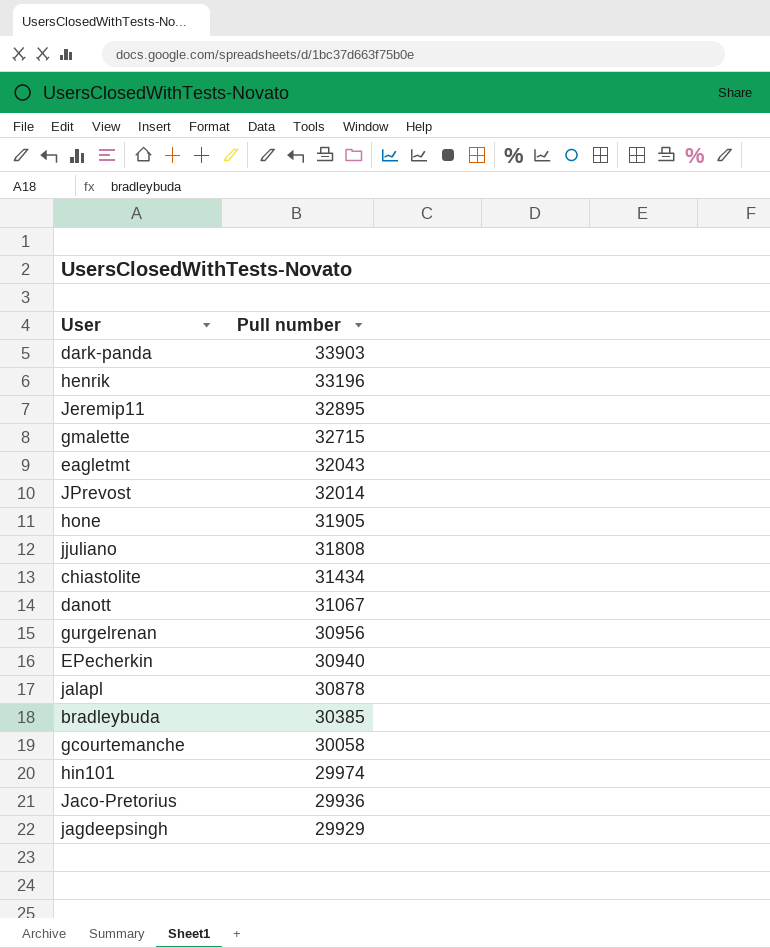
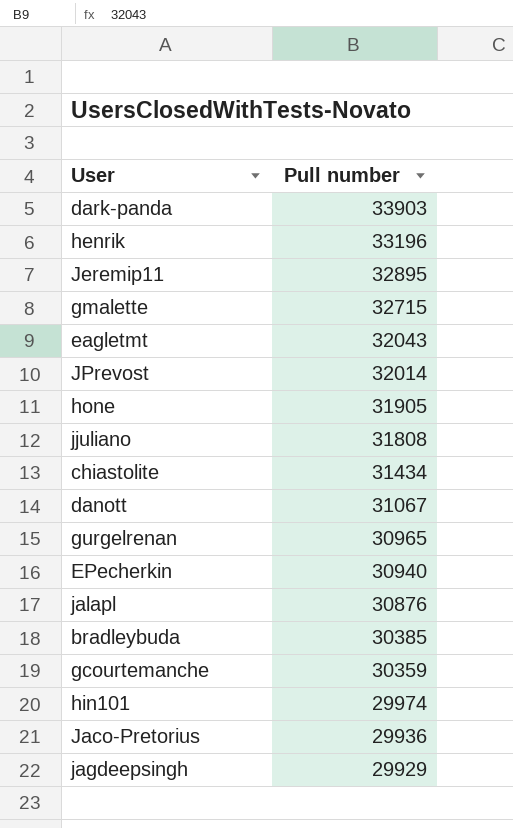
gurgelrenan | Pull number: 30956 -> 30965
jalapl | Pull number: 30878 -> 30876
gcourtemanche | Pull number: 30058 -> 30359

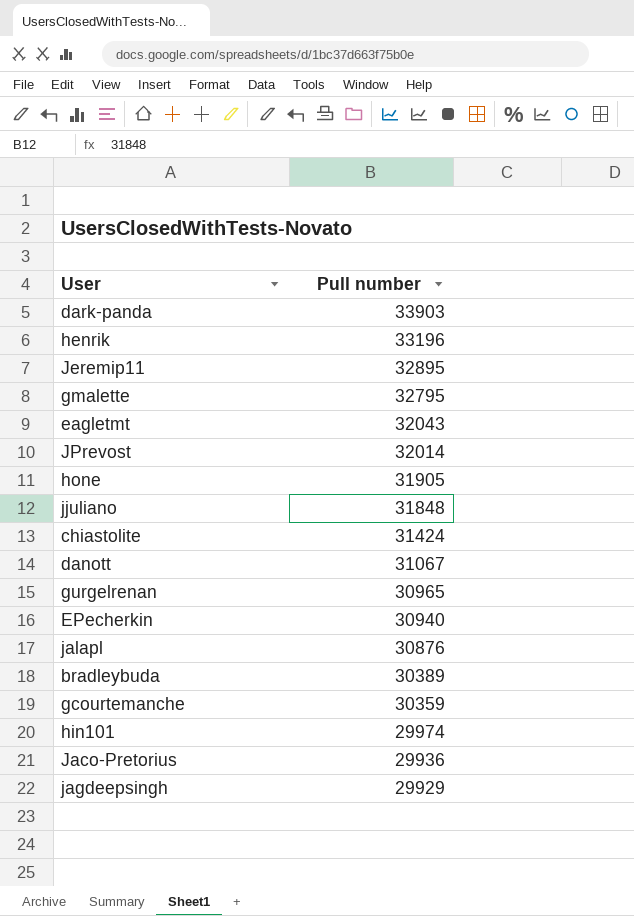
gmalette | Pull number: 32715 -> 32795
jjuliano | Pull number: 31808 -> 31848
chiastolite | Pull number: 31434 -> 31424
bradleybuda | Pull number: 30385 -> 30389

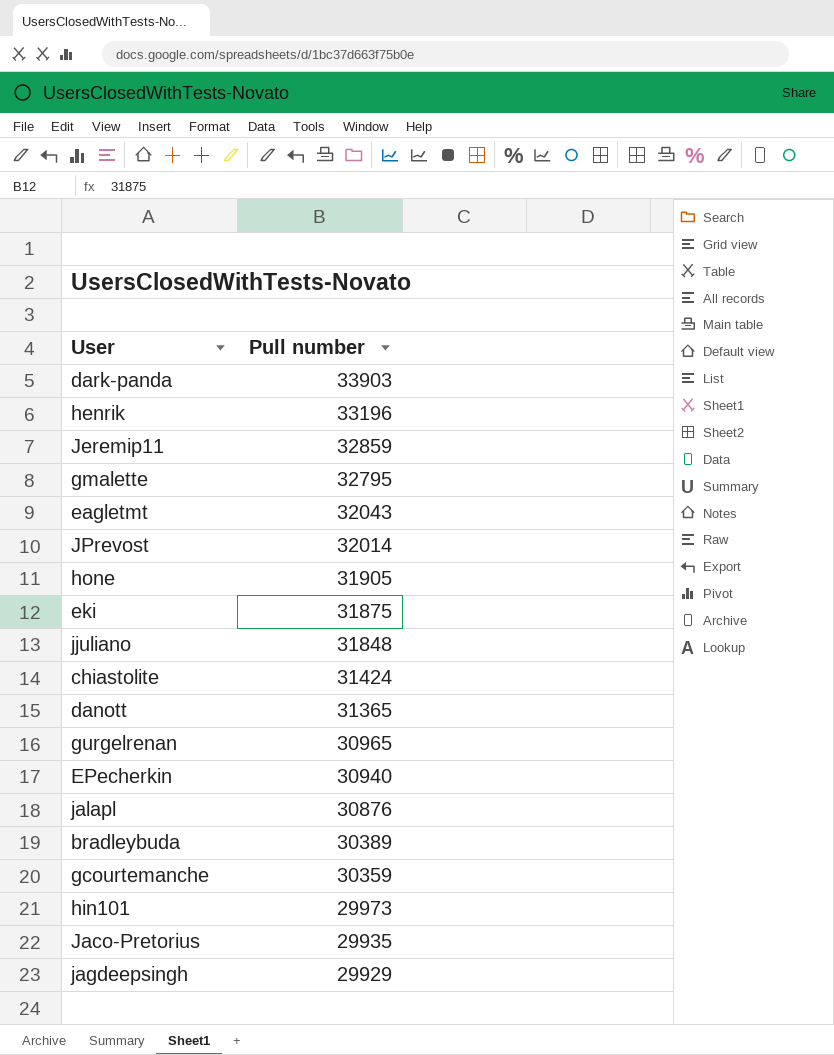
Jeremip11 | Pull number: 32895 -> 32859
row eki: none -> 31875
danott | Pull number: 31067 -> 31365
hin101 | Pull number: 29974 -> 29973
Jaco-Pretorius | Pull number: 29936 -> 29935

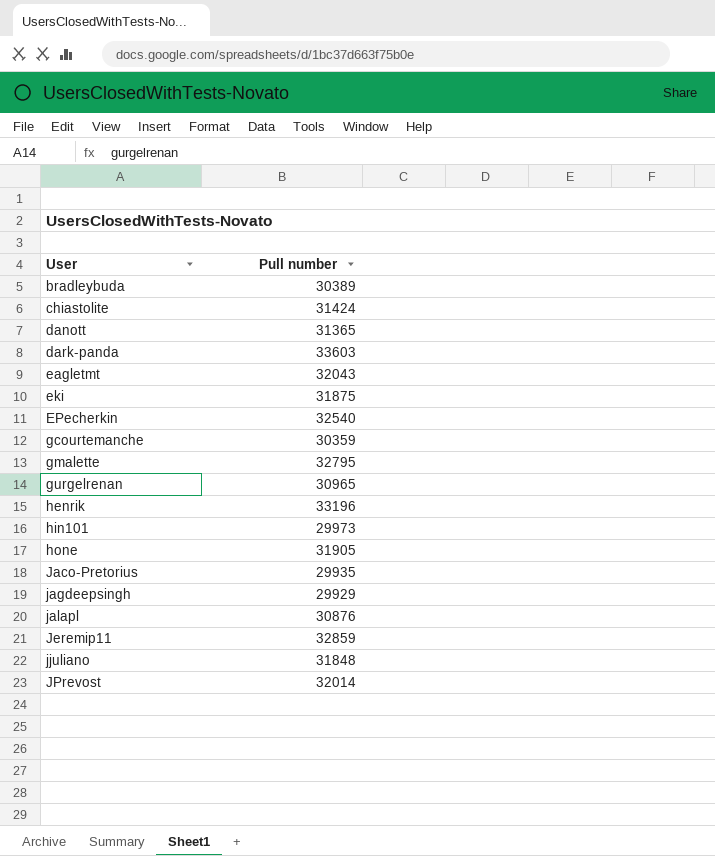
row order: Pull number descending -> User ascending
dark-panda | Pull number: 33903 -> 33603
EPecherkin | Pull number: 30940 -> 32540

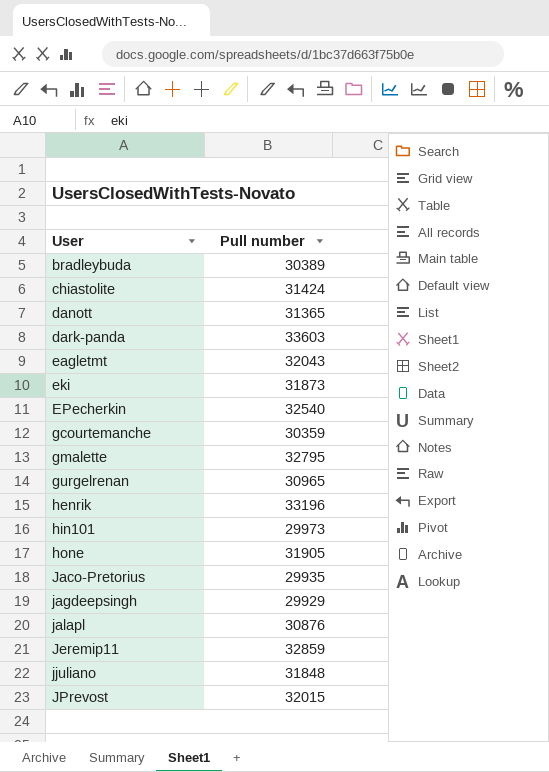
eki | Pull number: 31875 -> 31873
JPrevost | Pull number: 32014 -> 32015

